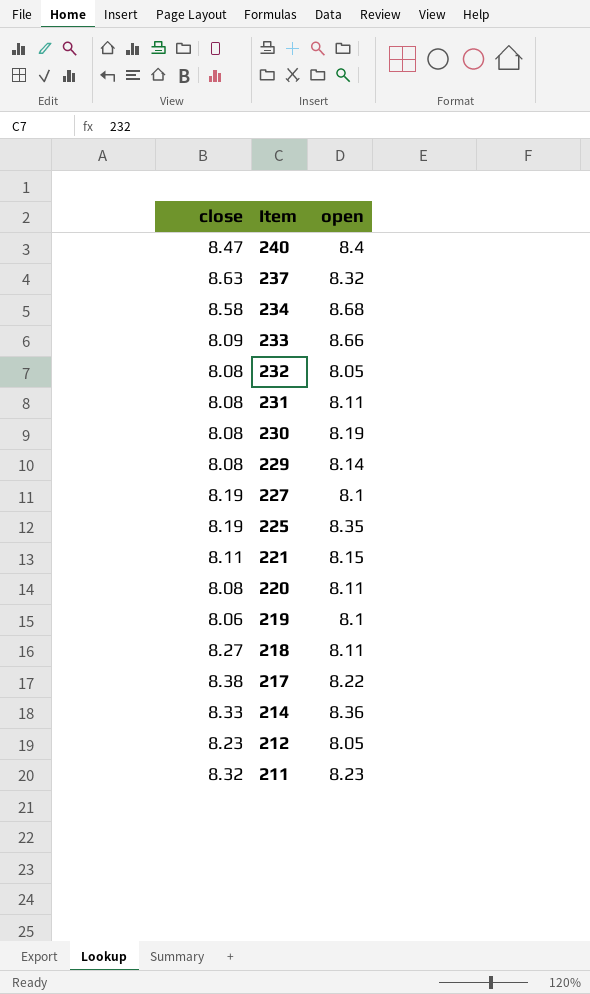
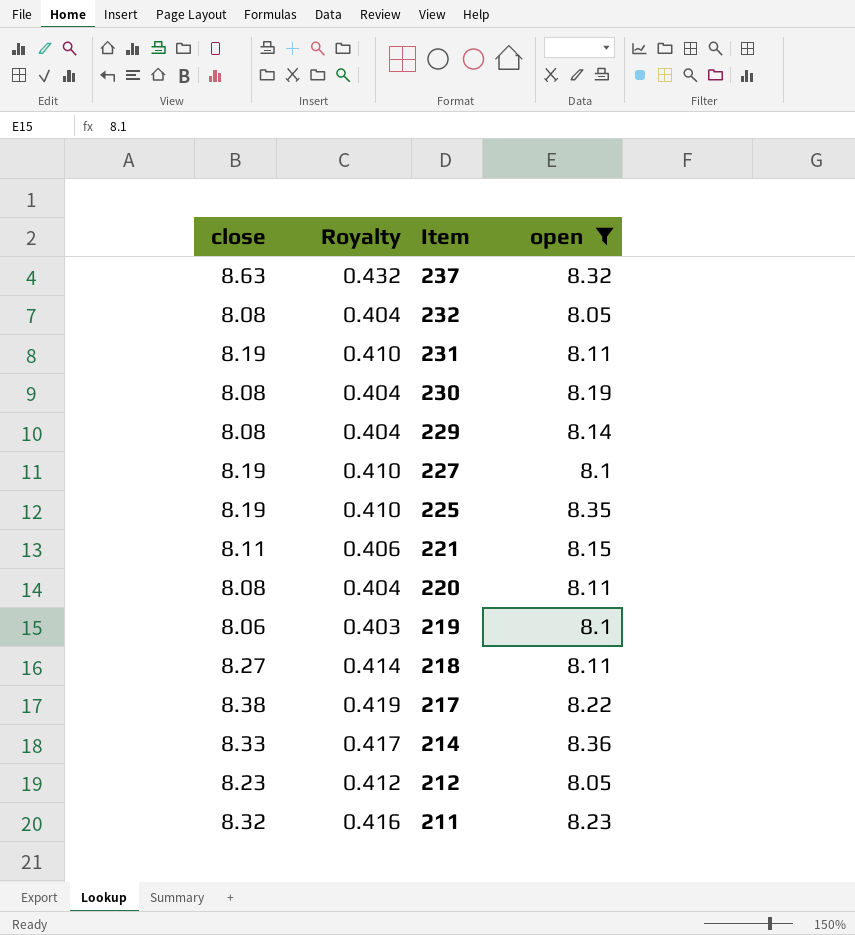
filter: none -> open <= 8.36
column Royalty | formula: none -> [close] * 0.05
231 | close: 8.08 -> 8.19

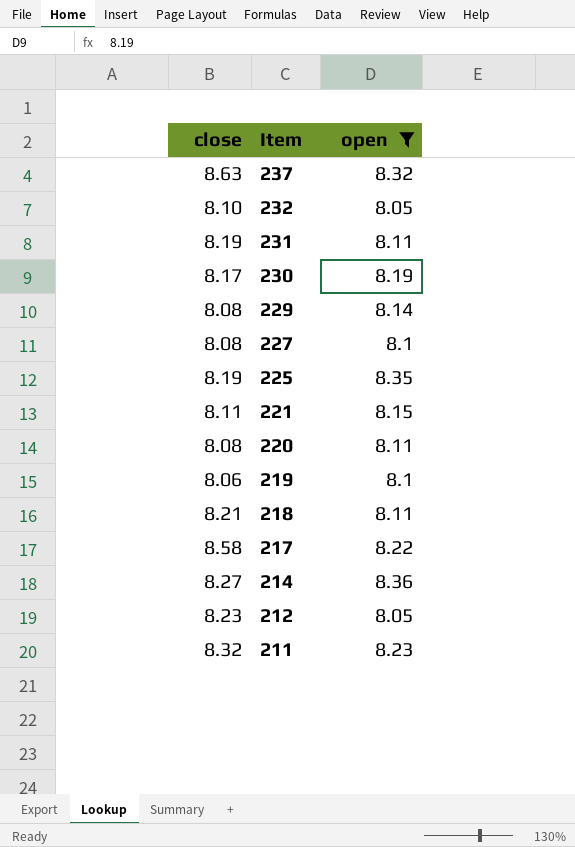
column Royalty | formula: [close] * 0.05 -> none
232 | close: 8.08 -> 8.10
230 | close: 8.08 -> 8.17
227 | close: 8.19 -> 8.08
218 | close: 8.27 -> 8.21
217 | close: 8.38 -> 8.58
214 | close: 8.33 -> 8.27

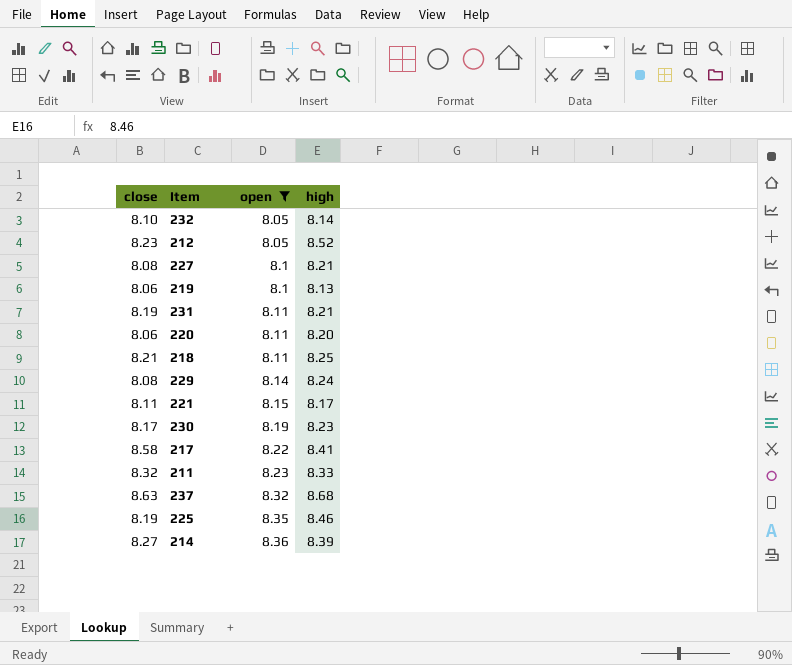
row order: Item descending -> open ascending
column high | position: none -> 4
220 | close: 8.08 -> 8.06

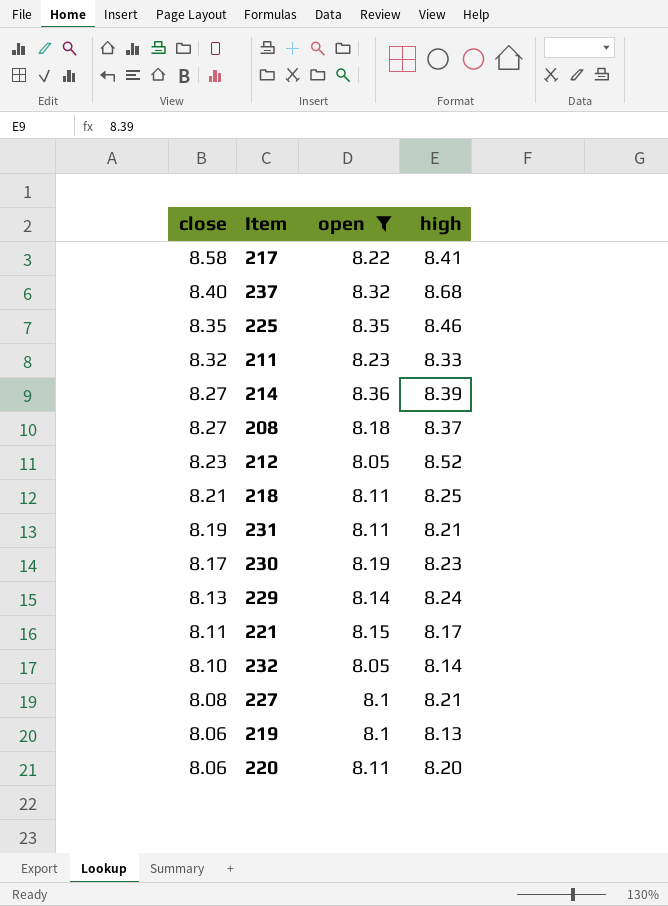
row order: open ascending -> close descending
237 | close: 8.63 -> 8.40
225 | close: 8.19 -> 8.35
row 208: none -> 8.27 | 8.18 | 8.37
229 | close: 8.08 -> 8.13

